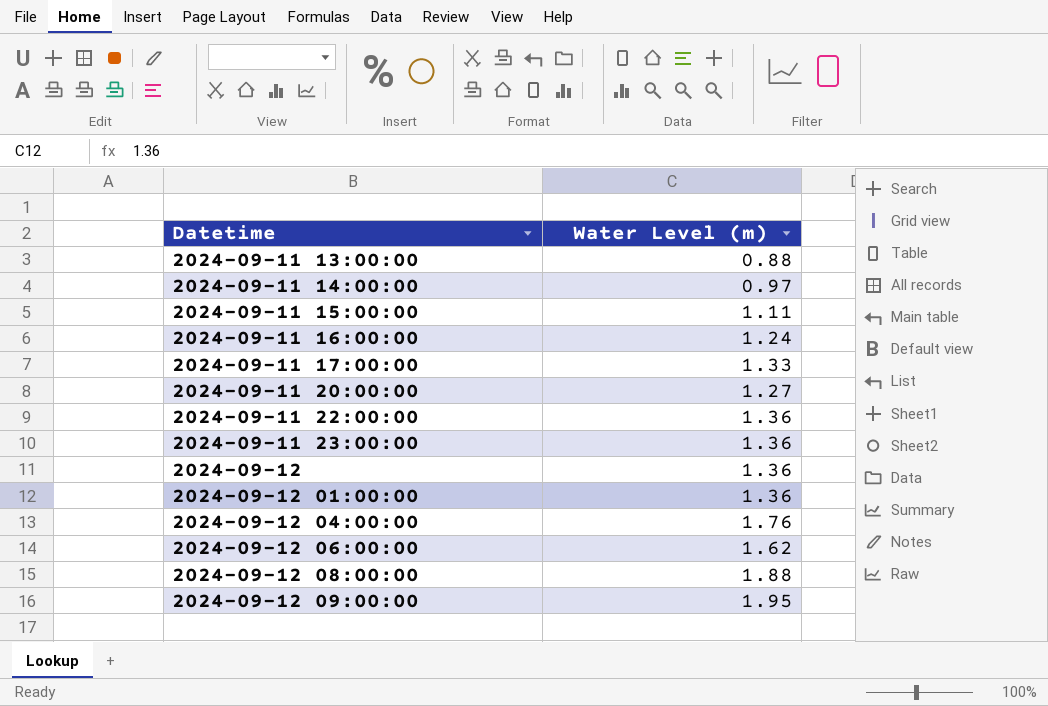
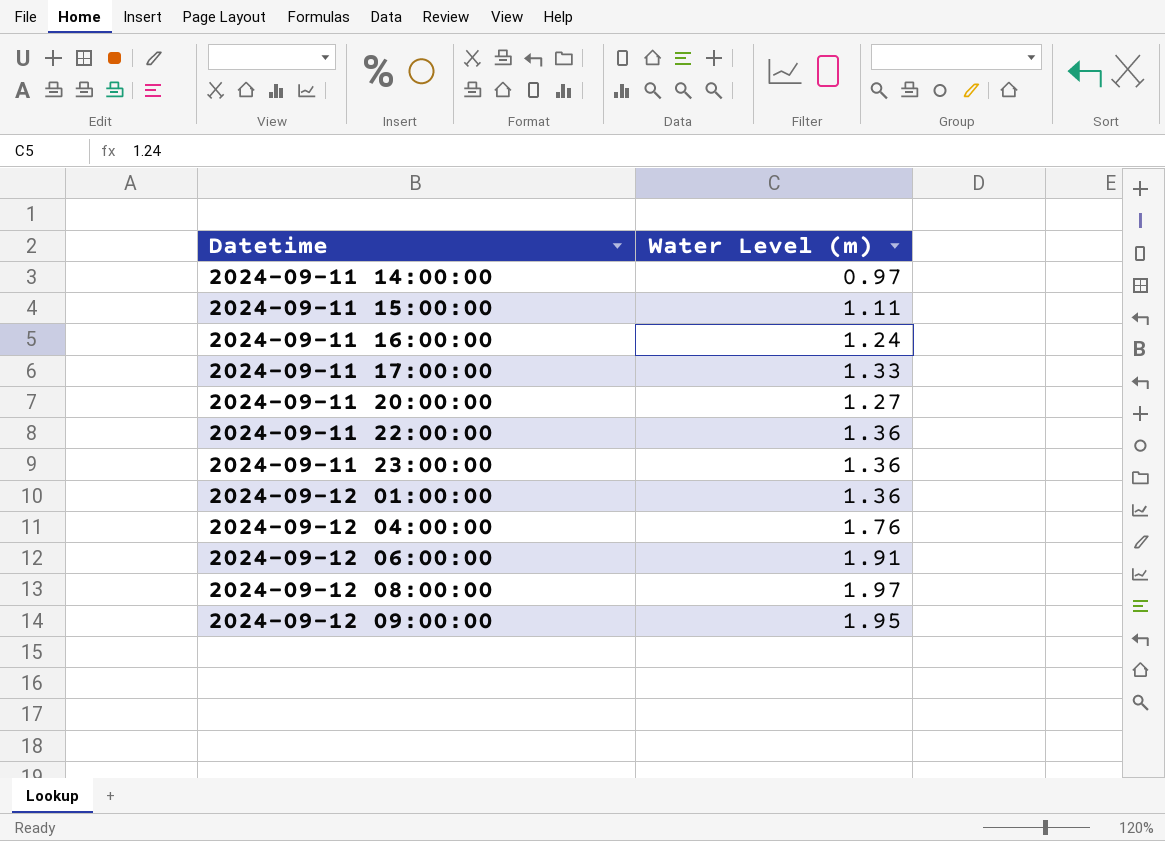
row 2024-09-11 13:00:00: 0.88 -> none
row 2024-09-12: 1.36 -> none
2024-09-12 06:00:00 | Water Level (m): 1.62 -> 1.91
2024-09-12 08:00:00 | Water Level (m): 1.88 -> 1.97

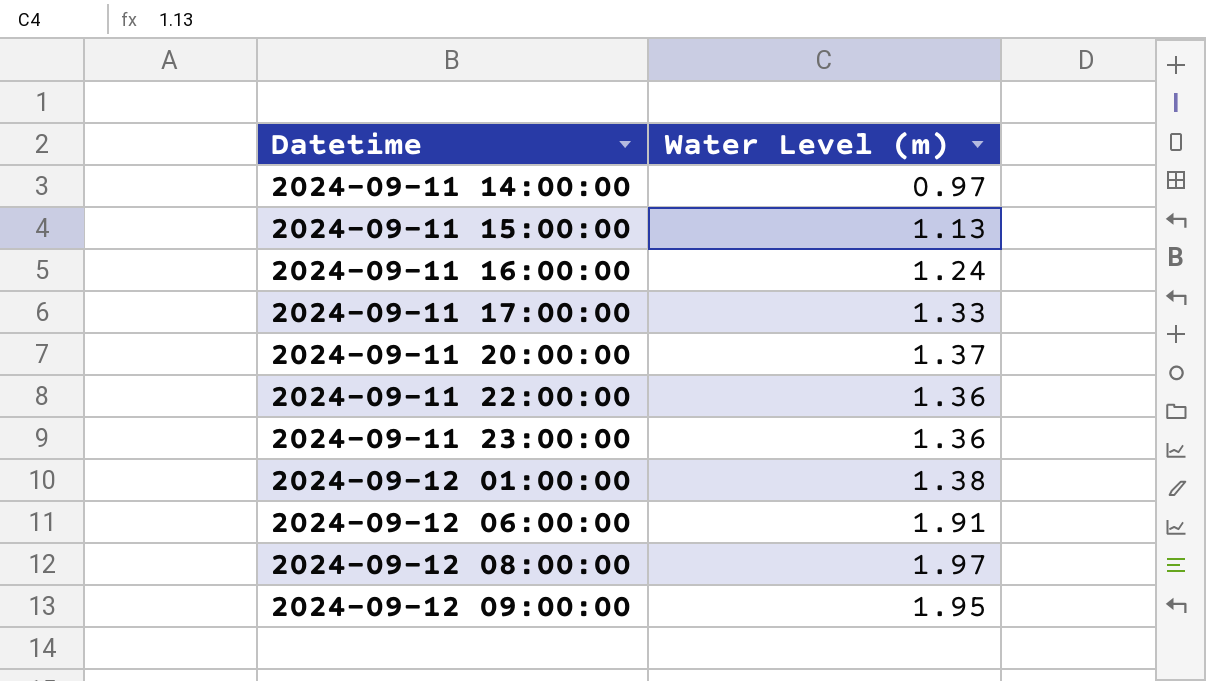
row 2024-09-12 04:00:00: 1.76 -> none
2024-09-11 15:00:00 | Water Level (m): 1.11 -> 1.13
2024-09-11 20:00:00 | Water Level (m): 1.27 -> 1.37
2024-09-12 01:00:00 | Water Level (m): 1.36 -> 1.38

